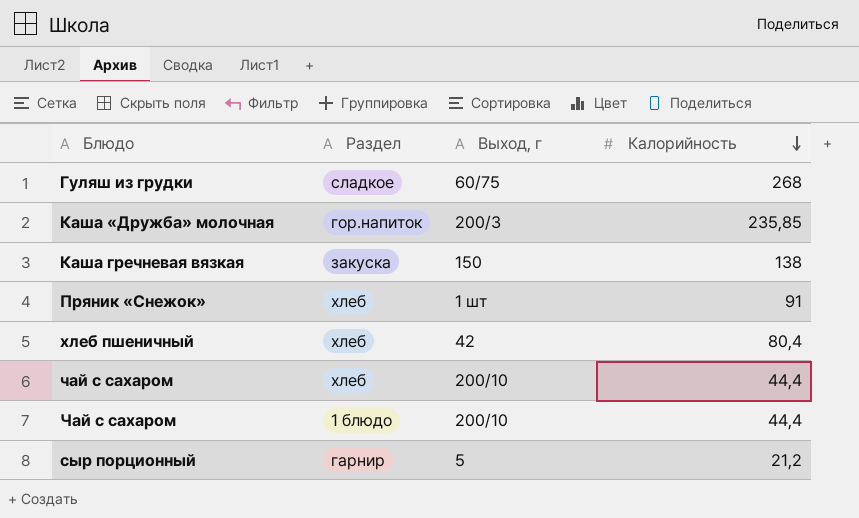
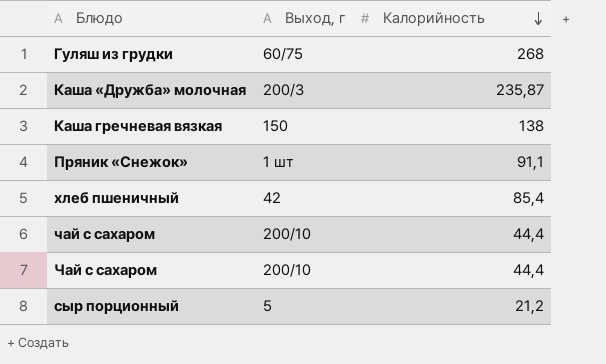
column Раздел | position: 2 -> none
Каша «Дружба» молочная | Калорийность: 235,85 -> 235,87
Пряник «Снежок» | Калорийность: 91 -> 91,1
хлеб пшеничный | Калорийность: 80,4 -> 85,4

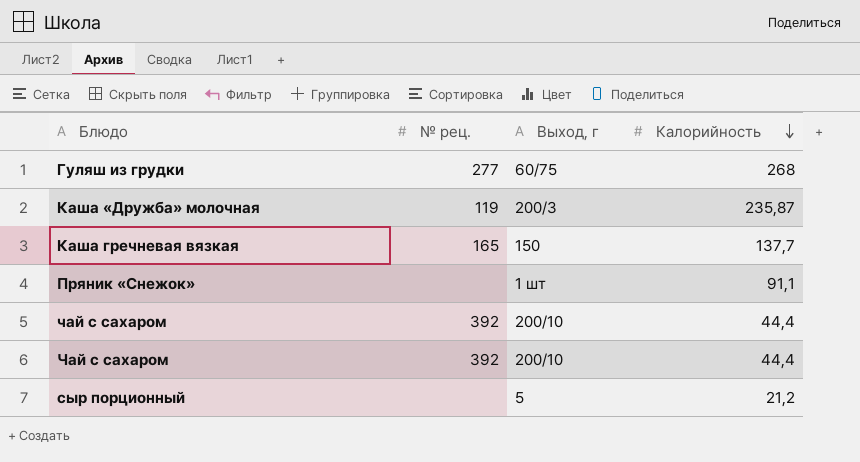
column № рец. | position: none -> 2
row хлеб пшеничный: 42 | 85,4 -> none
Каша гречневая вязкая | Калорийность: 138 -> 137,7

